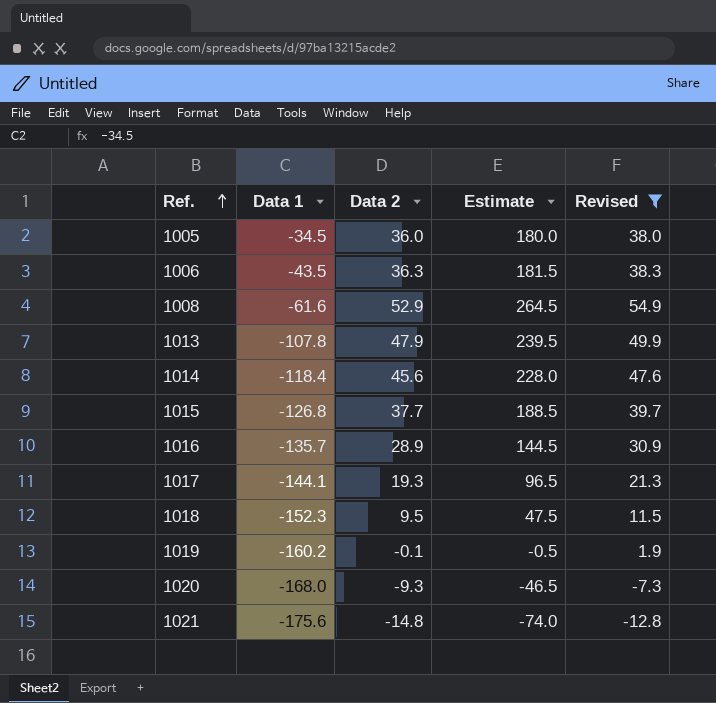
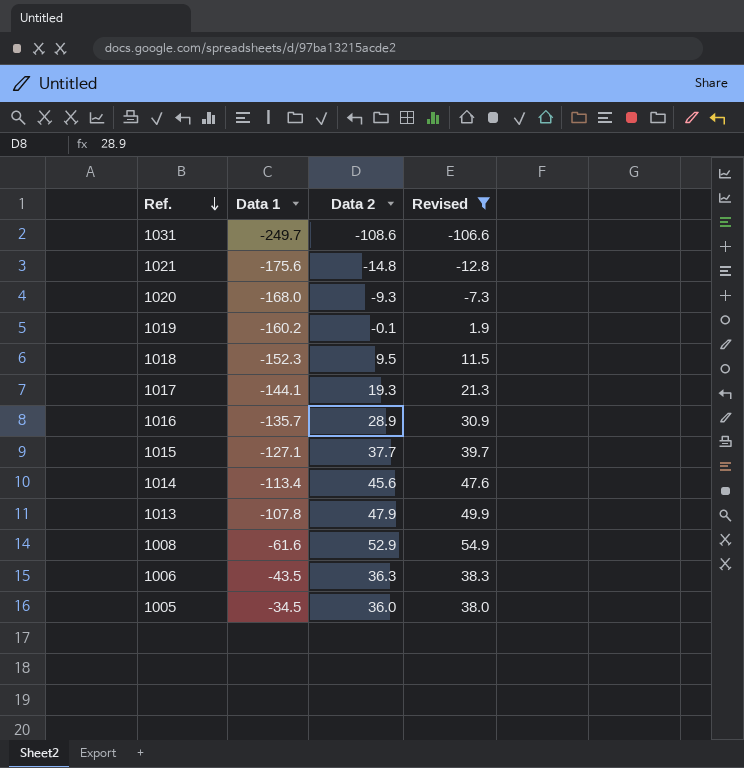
row order: Ref. ascending -> Ref. descending
column Estimate | formula: [Data 2] * 5 -> none
row 1031: none -> -249.7 | -108.6 | -106.6
1015 | Data 1: -126.8 -> -127.1
1014 | Data 1: -118.4 -> -113.4

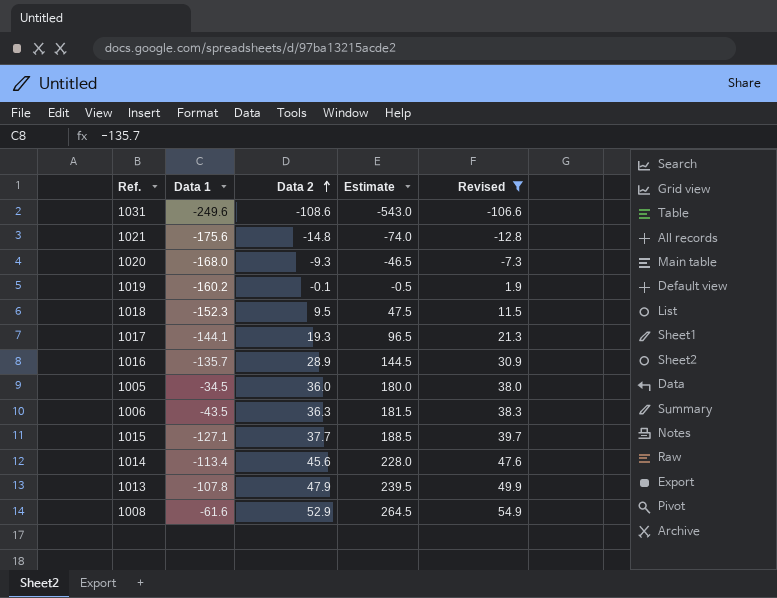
row order: Ref. descending -> Data 2 ascending
column Estimate | formula: none -> [Data 2] * 5
1031 | Data 1: -249.7 -> -249.6

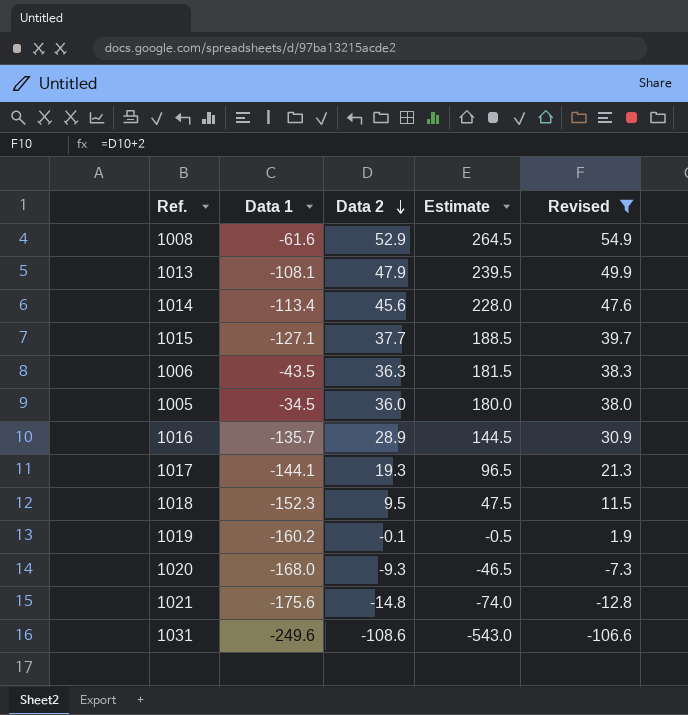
row order: Data 2 ascending -> Data 2 descending
1013 | Data 1: -107.8 -> -108.1

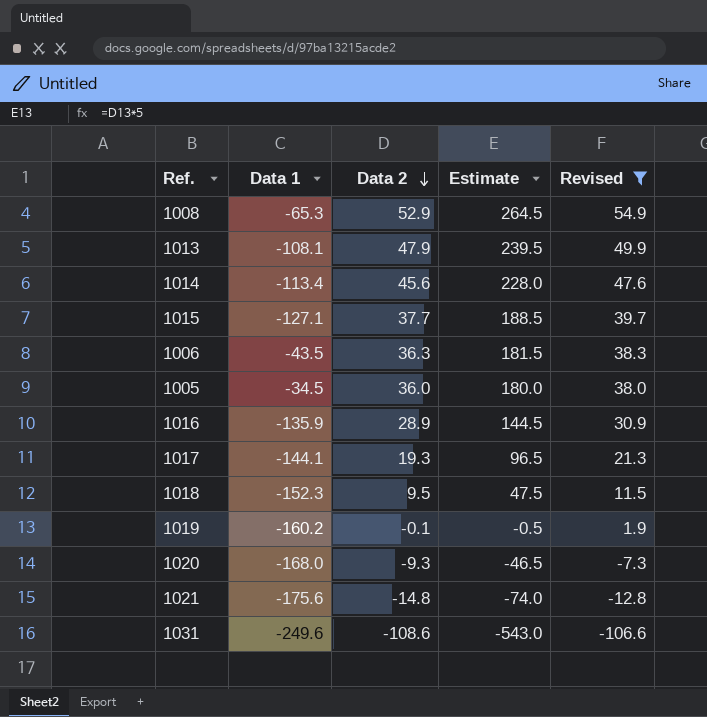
1008 | Data 1: -61.6 -> -65.3
1016 | Data 1: -135.7 -> -135.9

